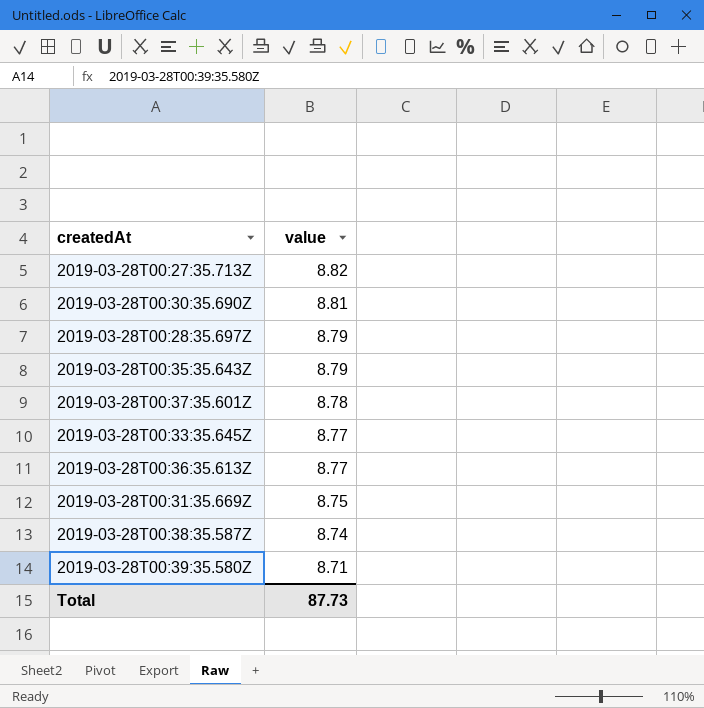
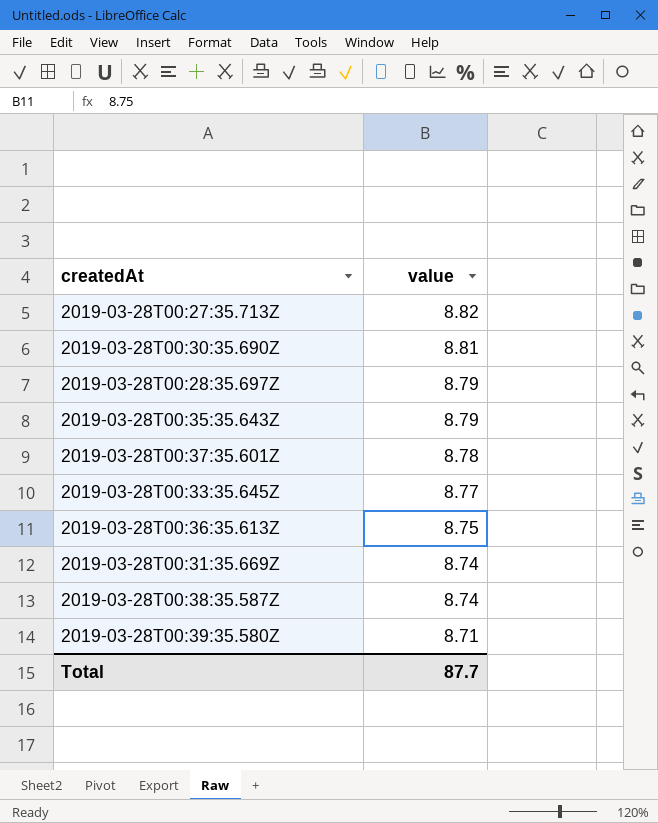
2019-03-28T00:36:35.613Z | value: 8.77 -> 8.75
2019-03-28T00:31:35.669Z | value: 8.75 -> 8.74
Total | value: 87.73 -> 87.7

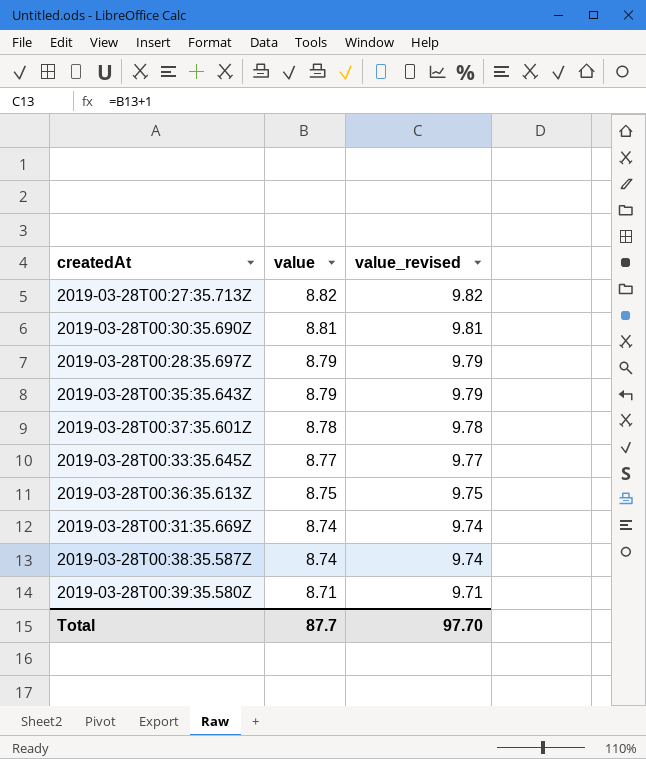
column value_revised | formula: none -> [value] + 1

